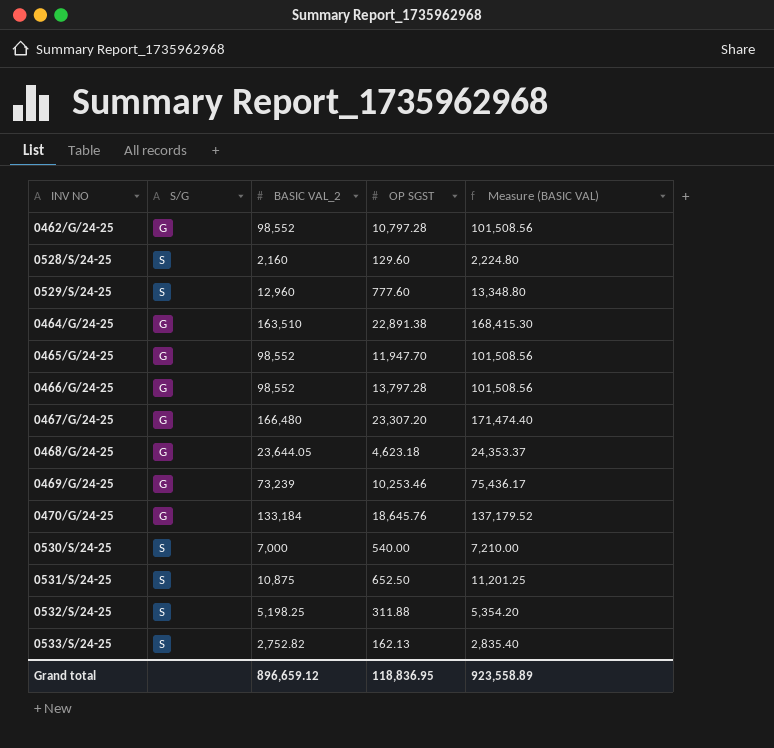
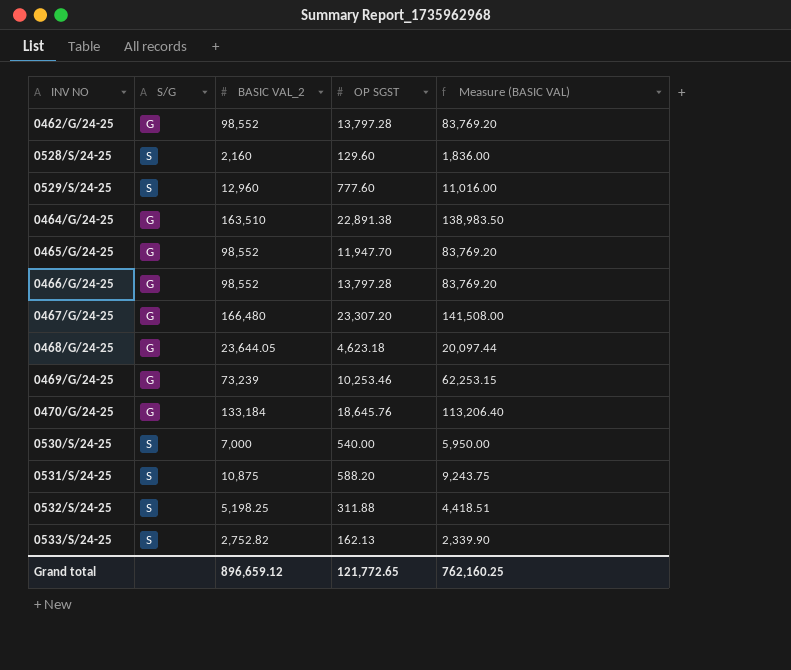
column Measure (BASIC VAL) | formula: [BASIC VAL_2] * 1.03 -> [BASIC VAL_2] * 0.85
0462/G/24-25 | OP SGST: 10,797.28 -> 13,797.28
0531/S/24-25 | OP SGST: 652.50 -> 588.20
Grand total | OP SGST: 118,836.95 -> 121,772.65
Grand total | Measure (BASIC VAL): 923,558.89 -> 762,160.25

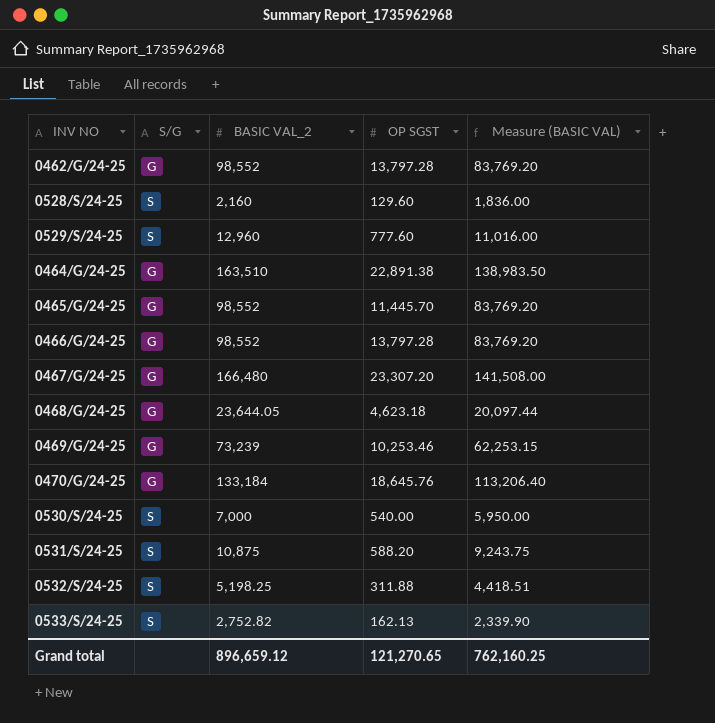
0465/G/24-25 | OP SGST: 11,947.70 -> 11,445.70
Grand total | OP SGST: 121,772.65 -> 121,270.65

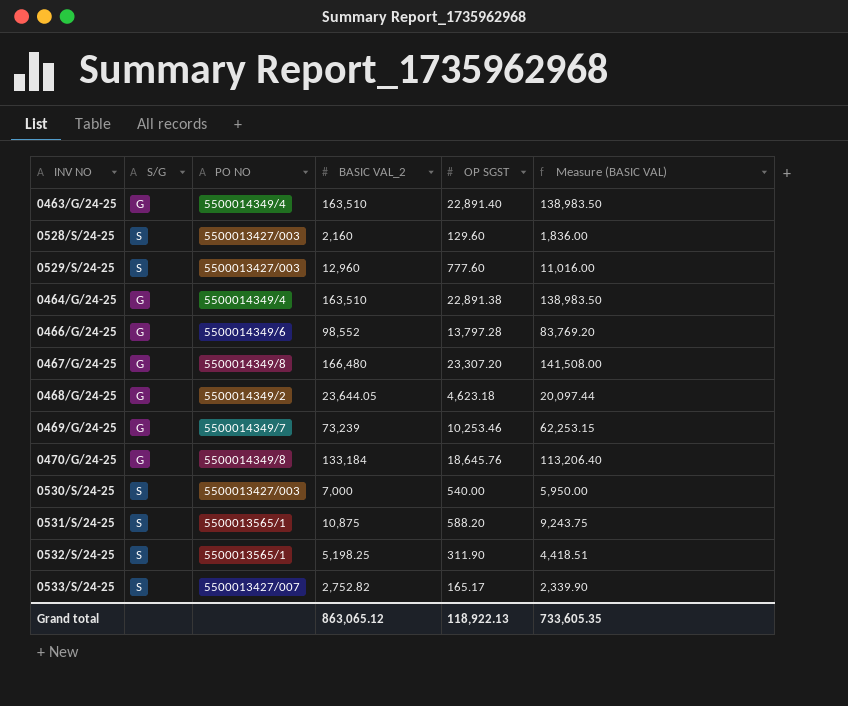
column PO NO | position: none -> 3
row 0462/G/24-25: G | 98,552 | 13,797.28 | 83,769.20 -> none
row 0465/G/24-25: G | 98,552 | 11,445.70 | 83,769.20 -> none
row 0463/G/24-25: none -> G | 5500014349/4 | 163,510 | 22,891.40 | 138,983.50
0532/S/24-25 | OP SGST: 311.88 -> 311.90
0533/S/24-25 | OP SGST: 162.13 -> 165.17
Grand total | BASIC VAL_2: 896,659.12 -> 863,065.12
Grand total | OP SGST: 121,270.65 -> 118,922.13
Grand total | Measure (BASIC VAL): 762,160.25 -> 733,605.35

